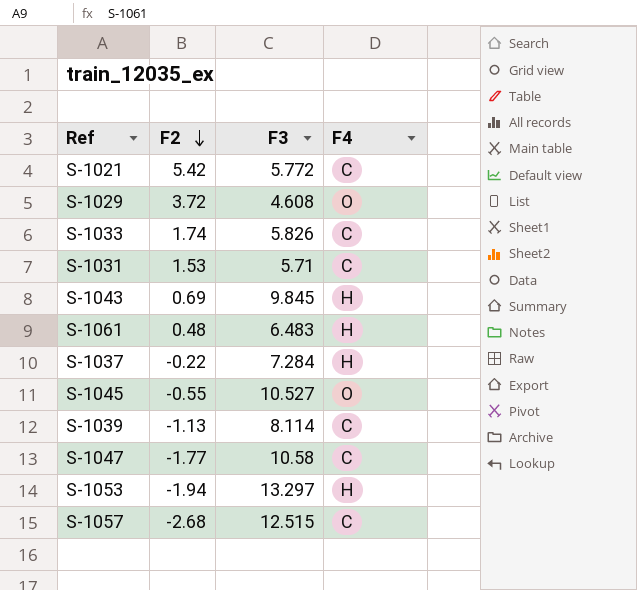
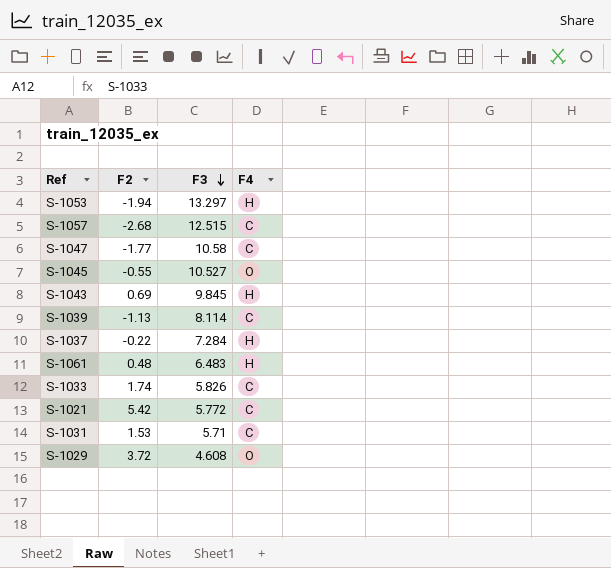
row order: F2 descending -> F3 descending

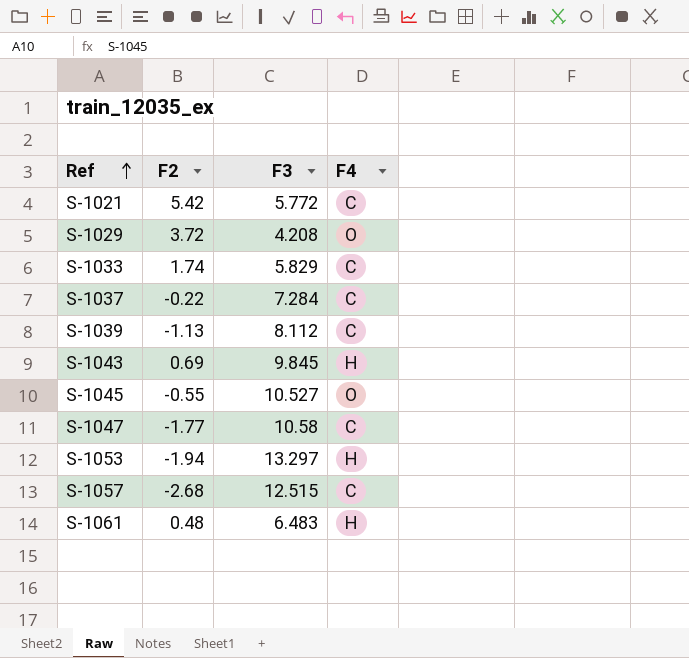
row order: F3 descending -> Ref ascending
row S-1031: 1.53 | 5.71 | C -> none
S-1029 | F3: 4.608 -> 4.208
S-1033 | F3: 5.826 -> 5.829
S-1037 | F4: H -> C
S-1039 | F3: 8.114 -> 8.112

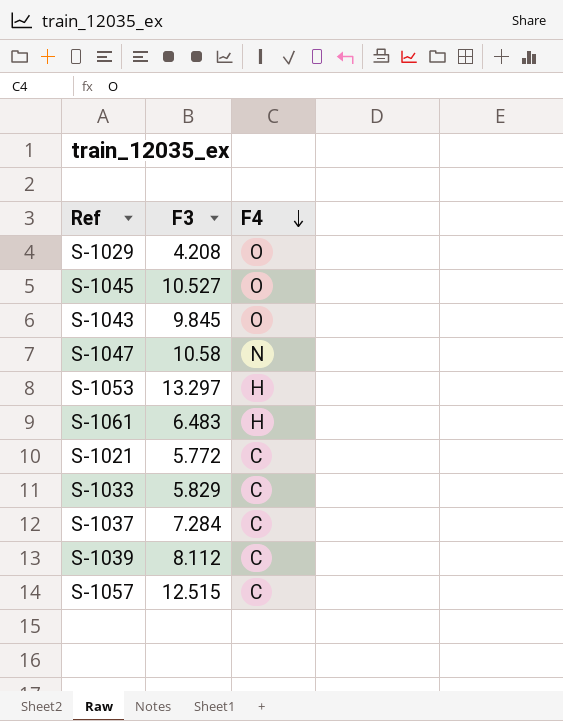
row order: Ref ascending -> F4 descending
column F2 | position: 2 -> none
S-1043 | F4: H -> O
S-1047 | F4: C -> N

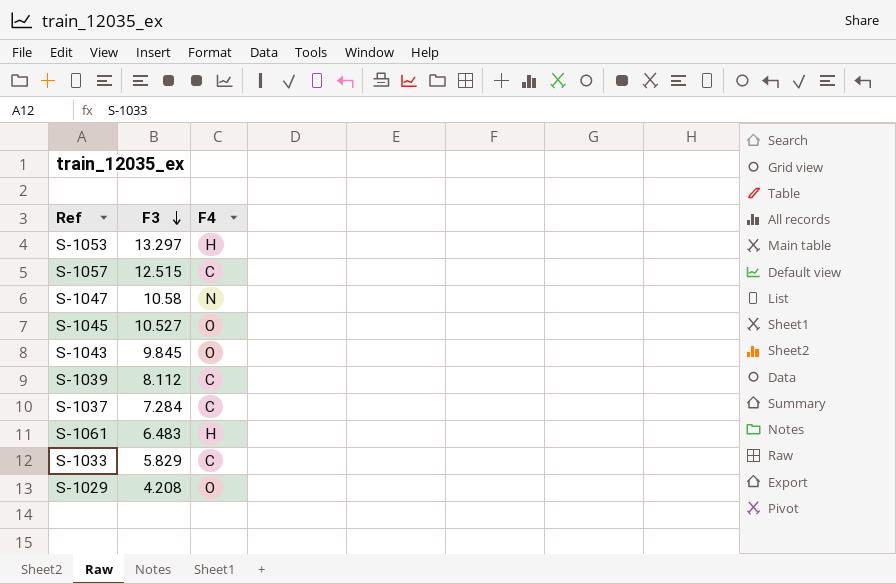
row order: F4 descending -> F3 descending
row S-1021: 5.772 | C -> none

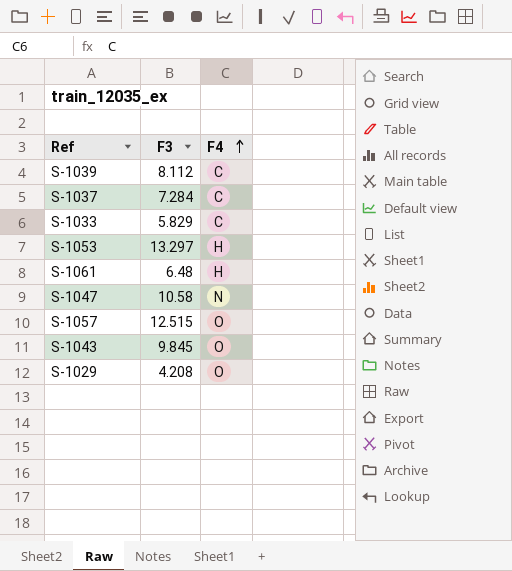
row order: F3 descending -> F4 ascending
row S-1045: 10.527 | O -> none
S-1061 | F3: 6.483 -> 6.48
S-1057 | F4: C -> O

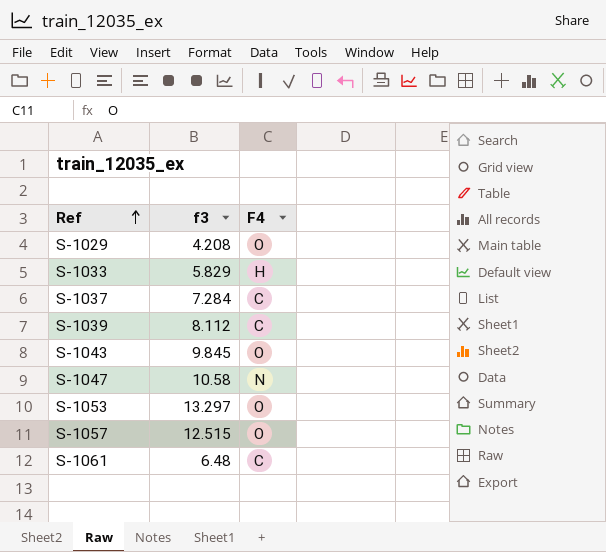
row order: F4 ascending -> Ref ascending
column name: F3 -> f3
S-1033 | F4: C -> H
S-1053 | F4: H -> O
S-1061 | F4: H -> C

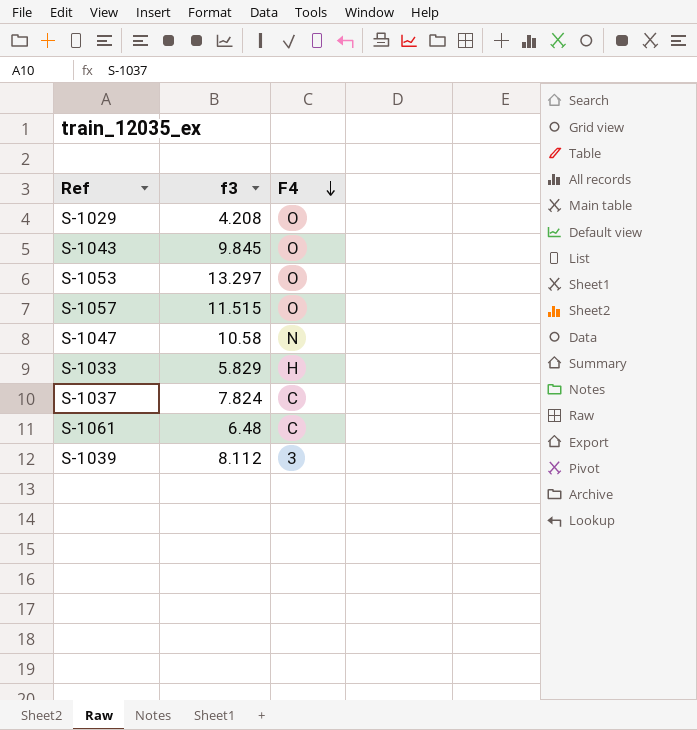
row order: Ref ascending -> F4 descending
S-1057 | f3: 12.515 -> 11.515
S-1037 | f3: 7.284 -> 7.824
S-1039 | F4: C -> 3

